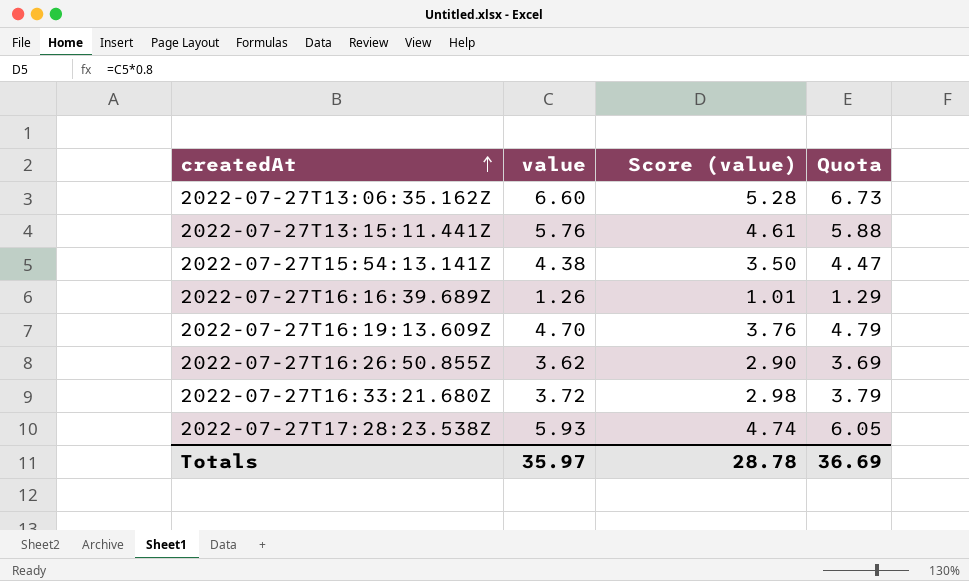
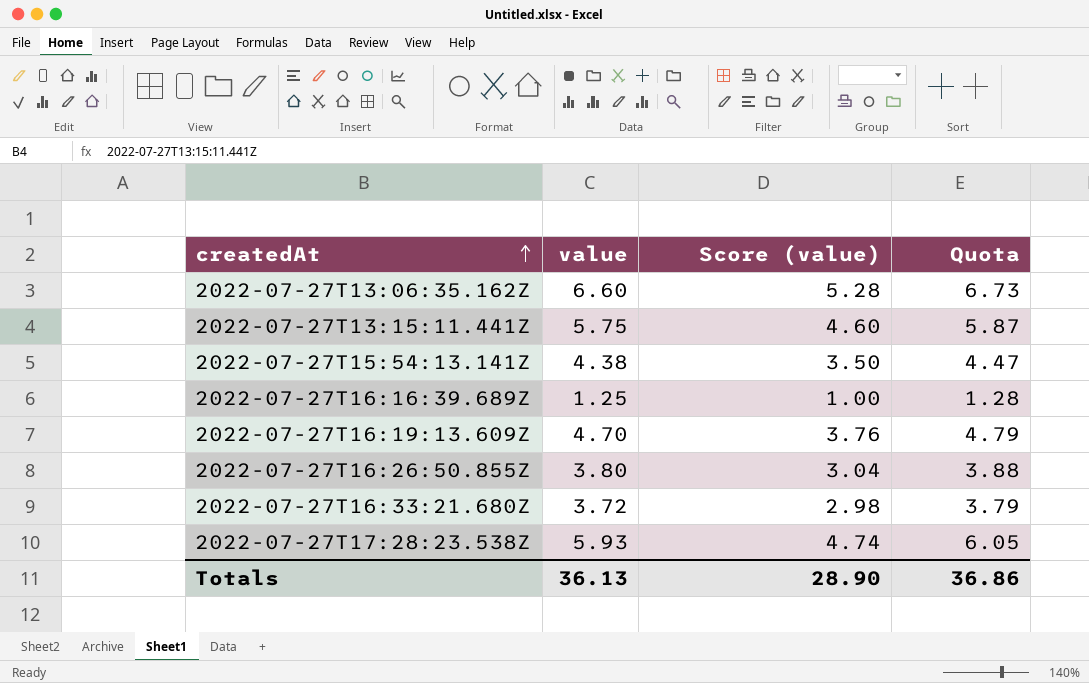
2022-07-27T13:15:11.441Z | value: 5.76 -> 5.75
2022-07-27T13:15:11.441Z | Score (value): 4.61 -> 4.60
2022-07-27T13:15:11.441Z | Quota: 5.88 -> 5.87
2022-07-27T16:16:39.689Z | value: 1.26 -> 1.25
2022-07-27T16:16:39.689Z | Score (value): 1.01 -> 1.00
2022-07-27T16:16:39.689Z | Quota: 1.29 -> 1.28
2022-07-27T16:26:50.855Z | value: 3.62 -> 3.80
2022-07-27T16:26:50.855Z | Score (value): 2.90 -> 3.04
2022-07-27T16:26:50.855Z | Quota: 3.69 -> 3.88
Totals | value: 35.97 -> 36.13
Totals | Score (value): 28.78 -> 28.90
Totals | Quota: 36.69 -> 36.86

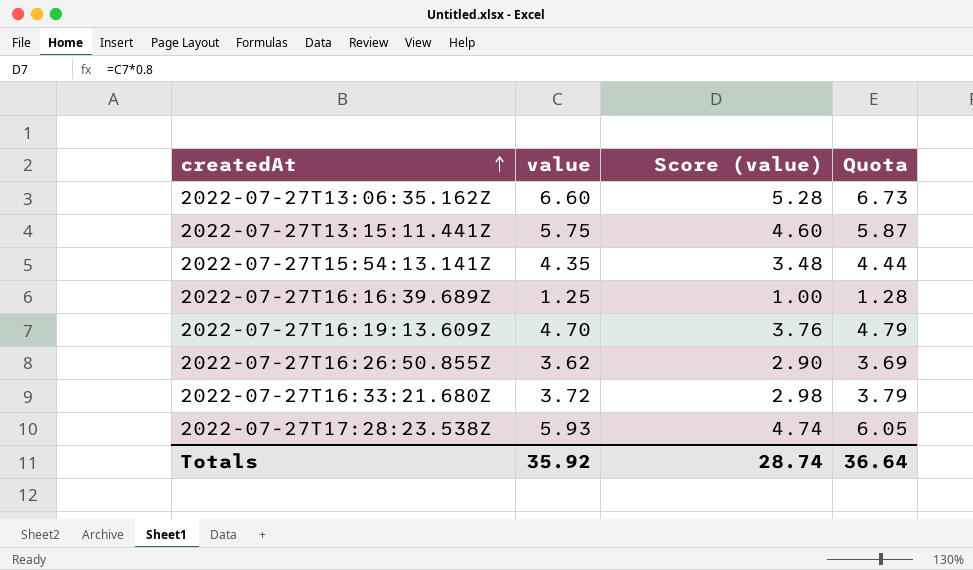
2022-07-27T15:54:13.141Z | value: 4.38 -> 4.35
2022-07-27T15:54:13.141Z | Score (value): 3.50 -> 3.48
2022-07-27T15:54:13.141Z | Quota: 4.47 -> 4.44
2022-07-27T16:26:50.855Z | value: 3.80 -> 3.62
2022-07-27T16:26:50.855Z | Score (value): 3.04 -> 2.90
2022-07-27T16:26:50.855Z | Quota: 3.88 -> 3.69
Totals | value: 36.13 -> 35.92
Totals | Score (value): 28.90 -> 28.74
Totals | Quota: 36.86 -> 36.64

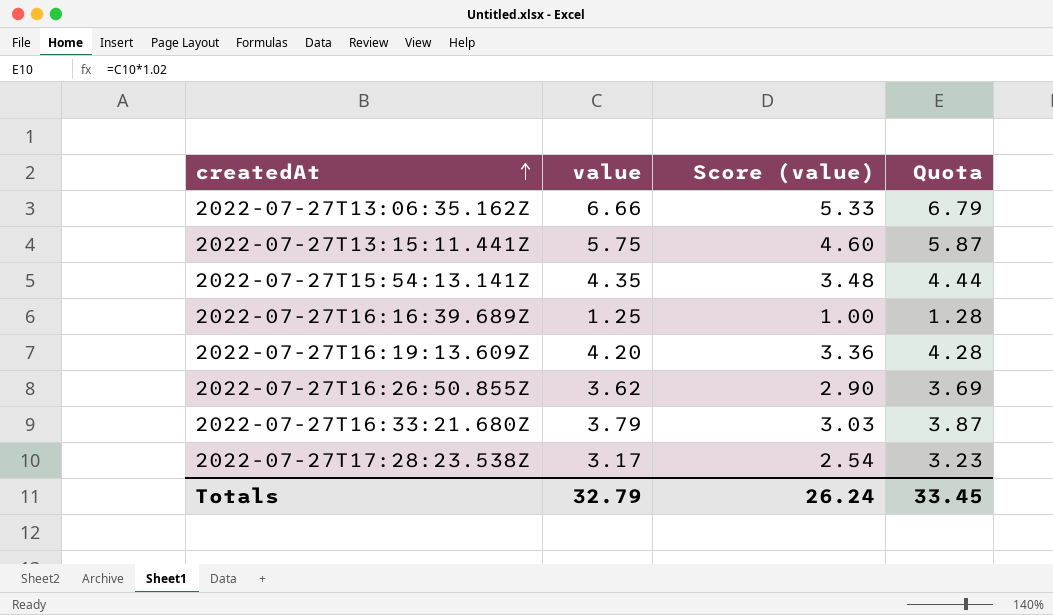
2022-07-27T13:06:35.162Z | value: 6.60 -> 6.66
2022-07-27T13:06:35.162Z | Score (value): 5.28 -> 5.33
2022-07-27T13:06:35.162Z | Quota: 6.73 -> 6.79
2022-07-27T16:19:13.609Z | value: 4.70 -> 4.20
2022-07-27T16:19:13.609Z | Score (value): 3.76 -> 3.36
2022-07-27T16:19:13.609Z | Quota: 4.79 -> 4.28
2022-07-27T16:33:21.680Z | value: 3.72 -> 3.79
2022-07-27T16:33:21.680Z | Score (value): 2.98 -> 3.03
2022-07-27T16:33:21.680Z | Quota: 3.79 -> 3.87
2022-07-27T17:28:23.538Z | value: 5.93 -> 3.17
2022-07-27T17:28:23.538Z | Score (value): 4.74 -> 2.54
2022-07-27T17:28:23.538Z | Quota: 6.05 -> 3.23
Totals | value: 35.92 -> 32.79
Totals | Score (value): 28.74 -> 26.24
Totals | Quota: 36.64 -> 33.45

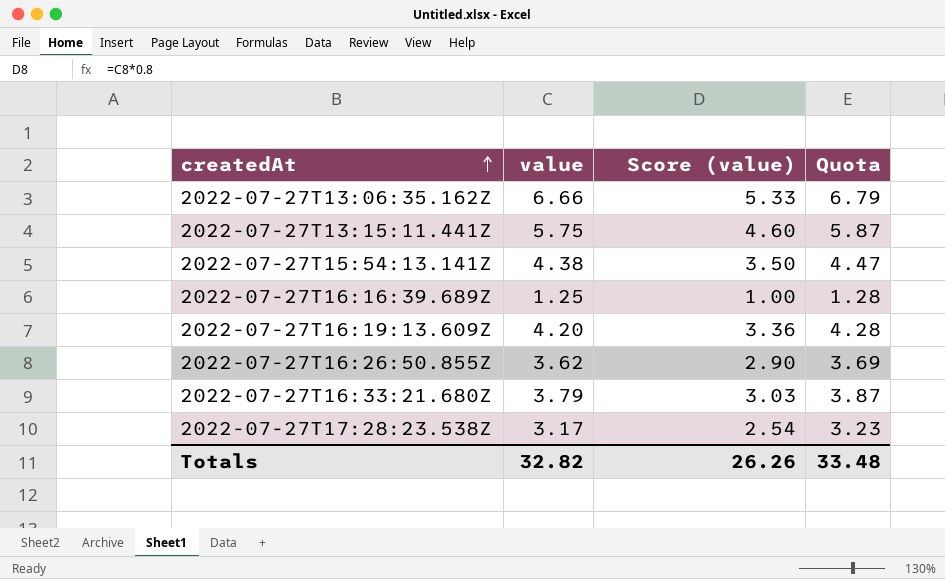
2022-07-27T15:54:13.141Z | value: 4.35 -> 4.38
2022-07-27T15:54:13.141Z | Score (value): 3.48 -> 3.50
2022-07-27T15:54:13.141Z | Quota: 4.44 -> 4.47
Totals | value: 32.79 -> 32.82
Totals | Score (value): 26.24 -> 26.26
Totals | Quota: 33.45 -> 33.48

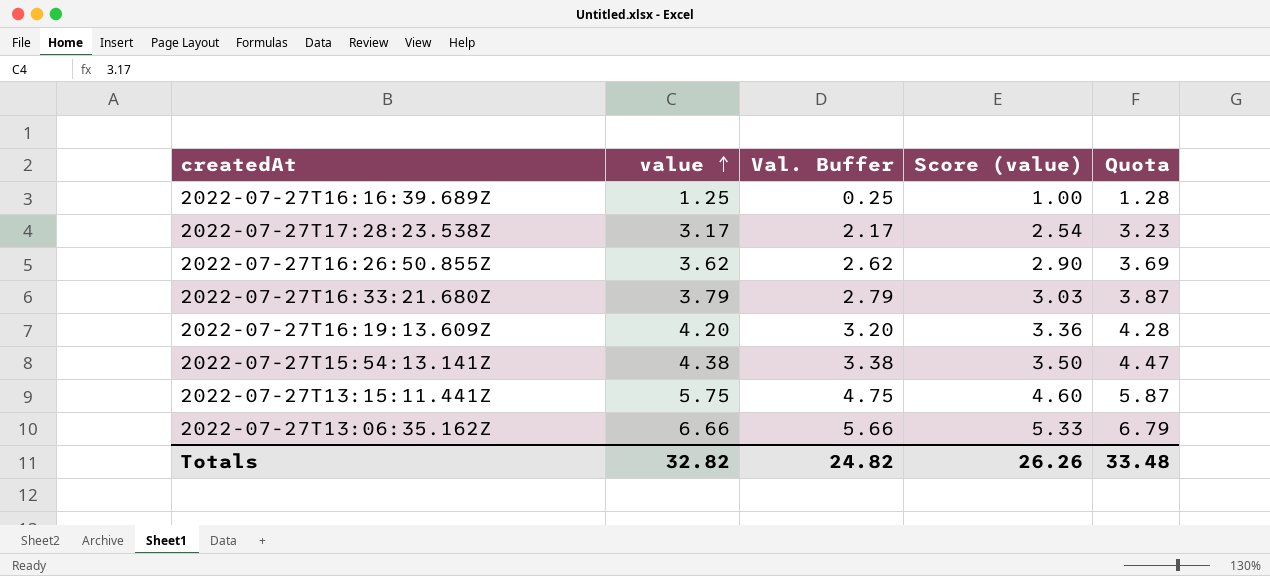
row order: createdAt ascending -> value ascending
column Val. Buffer | formula: none -> [value] - 1

